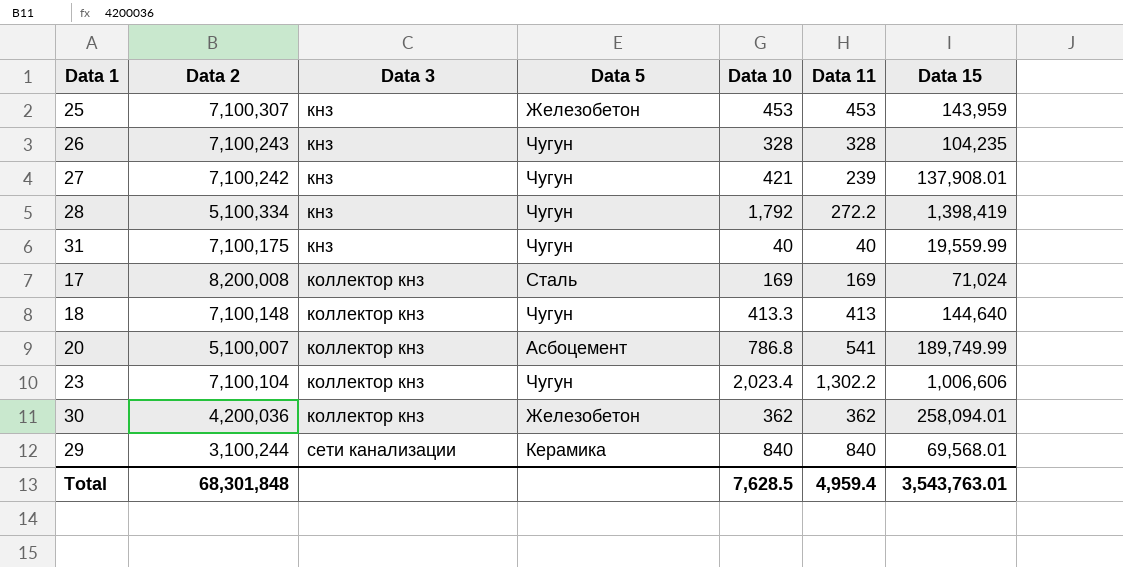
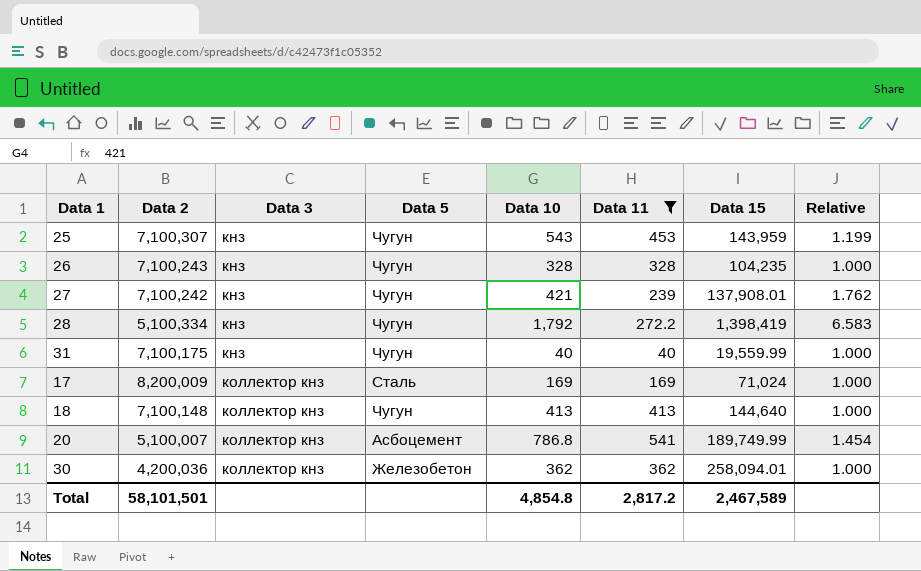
filter: none -> Data 11 <= 541
column Relative | formula: none -> [Data 10] / [Data 11]
25 | Data 5: Железобетон -> Чугун
25 | Data 10: 453 -> 543
17 | Data 2: 8,200,008 -> 8,200,009
18 | Data 10: 413.3 -> 413
Total | Data 2: 68,301,848 -> 58,101,501
Total | Data 10: 7,628.5 -> 4,854.8
Total | Data 11: 4,959.4 -> 2,817.2
Total | Data 15: 3,543,763.01 -> 2,467,589

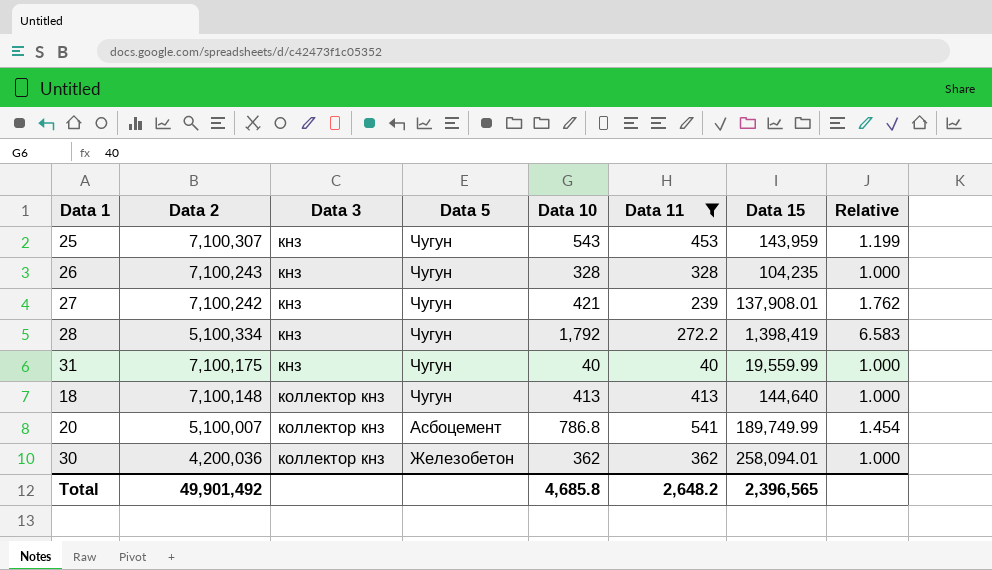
row 17: 8,200,009 | коллектор кнз | Сталь | 169 | 169 | 71,024 | 1.000 -> none
Total | Data 2: 58,101,501 -> 49,901,492
Total | Data 10: 4,854.8 -> 4,685.8
Total | Data 11: 2,817.2 -> 2,648.2
Total | Data 15: 2,467,589 -> 2,396,565

